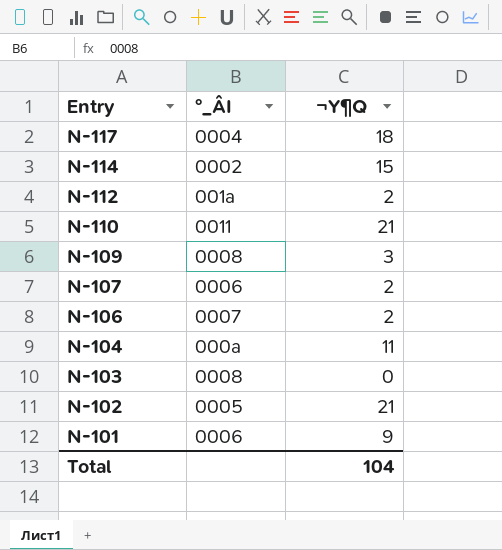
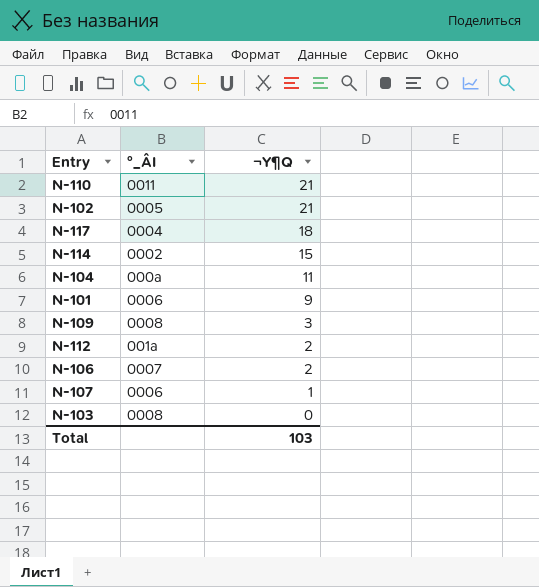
row order: Entry descending -> ¬Y¶Q descending
N-107 | ¬Y¶Q: 2 -> 1
Total | ¬Y¶Q: 104 -> 103

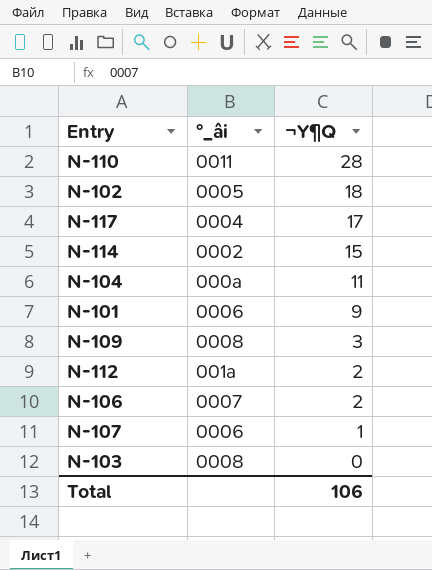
column name: °_ÂI -> °_âi
N-110 | ¬Y¶Q: 21 -> 28
N-102 | ¬Y¶Q: 21 -> 18
N-117 | ¬Y¶Q: 18 -> 17
Total | ¬Y¶Q: 103 -> 106

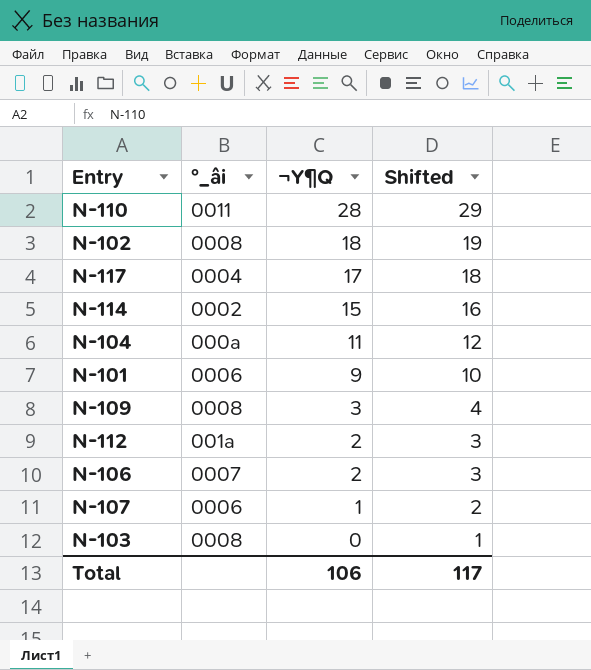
column Shifted | formula: none -> [¬Y¶Q] + 1
N-102 | °_âi: 0005 -> 0008

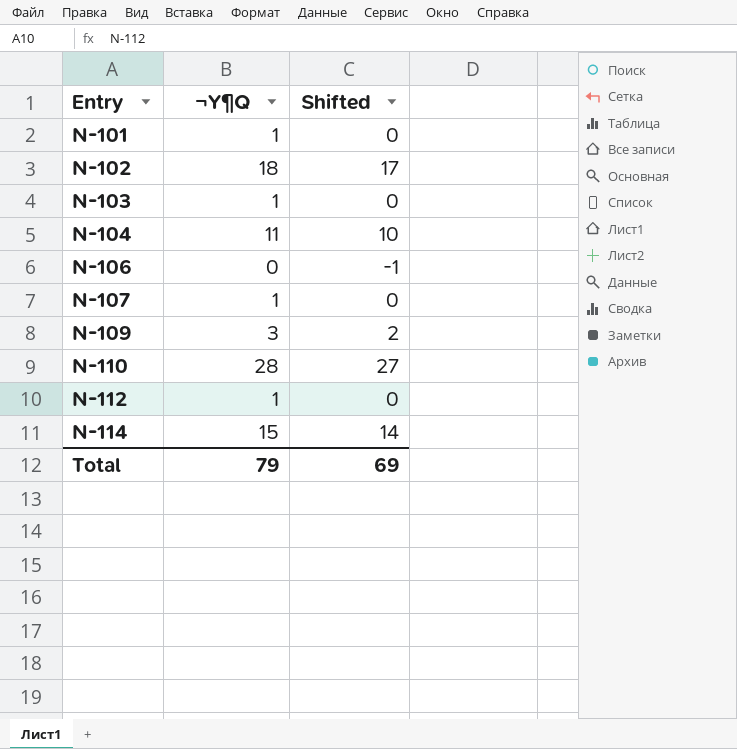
row order: ¬Y¶Q descending -> Entry ascending
column °_âi | position: 2 -> none
column Shifted | formula: [¬Y¶Q] + 1 -> [¬Y¶Q] - 1
row N-117: 0004 | 17 | 18 -> none
N-101 | ¬Y¶Q: 9 -> 1
N-103 | ¬Y¶Q: 0 -> 1
N-106 | ¬Y¶Q: 2 -> 0
N-112 | ¬Y¶Q: 2 -> 1
Total | ¬Y¶Q: 106 -> 79
Total | Shifted: 117 -> 69

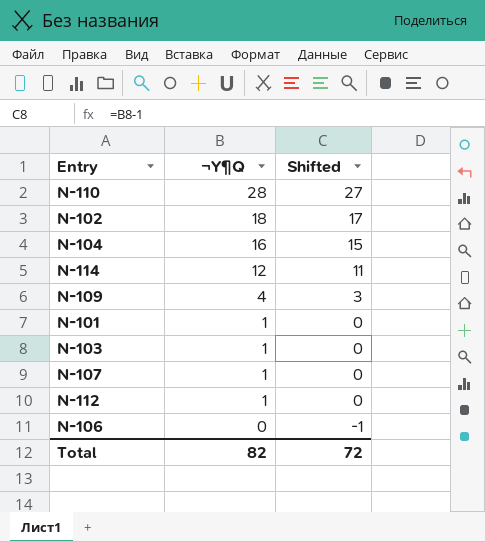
row order: Entry ascending -> ¬Y¶Q descending
N-104 | ¬Y¶Q: 11 -> 16
N-104 | Shifted: 10 -> 15
N-114 | ¬Y¶Q: 15 -> 12
N-114 | Shifted: 14 -> 11
N-109 | ¬Y¶Q: 3 -> 4
N-109 | Shifted: 2 -> 3
Total | ¬Y¶Q: 79 -> 82
Total | Shifted: 69 -> 72

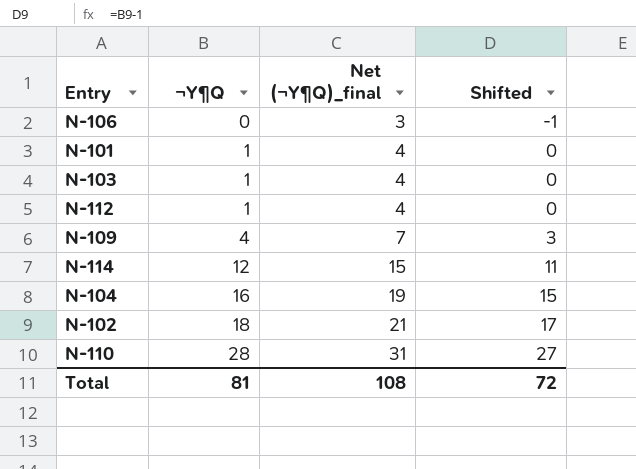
row order: ¬Y¶Q descending -> ¬Y¶Q ascending
column Net (¬Y¶Q)_final | formula: none -> [¬Y¶Q] + 3
row N-107: 1 | 0 -> none
Total | ¬Y¶Q: 82 -> 81

